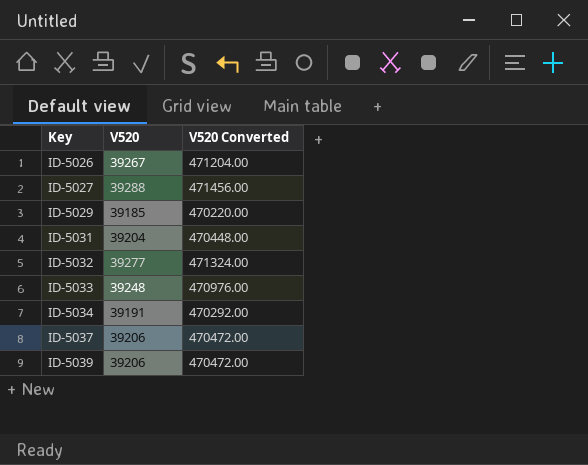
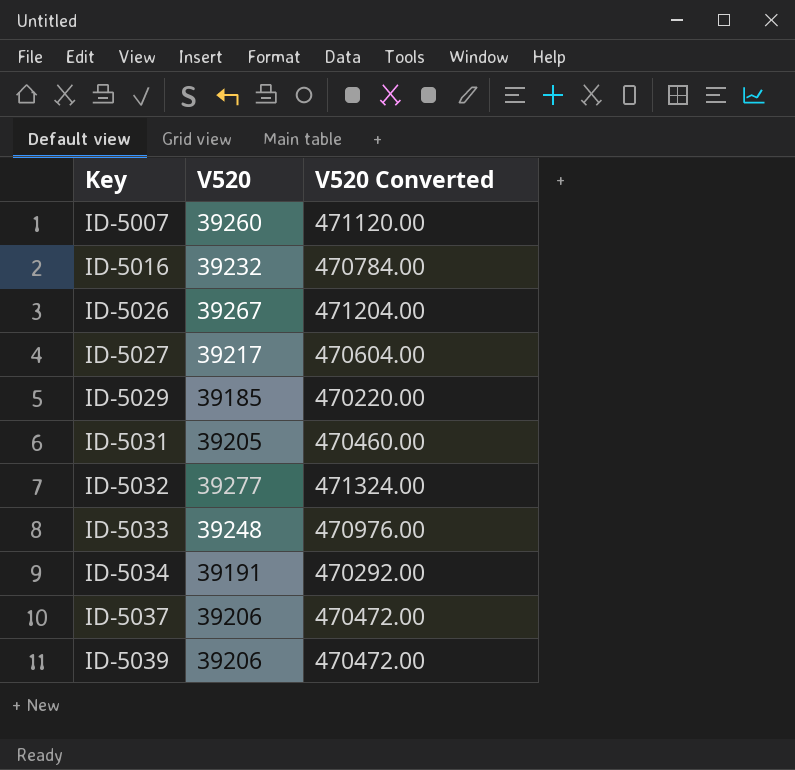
row ID-5007: none -> 39260 | 471120.00
row ID-5016: none -> 39232 | 470784.00
ID-5027 | V520: 39288 -> 39217
ID-5027 | V520 Converted: 471456.00 -> 470604.00
ID-5031 | V520: 39204 -> 39205
ID-5031 | V520 Converted: 470448.00 -> 470460.00

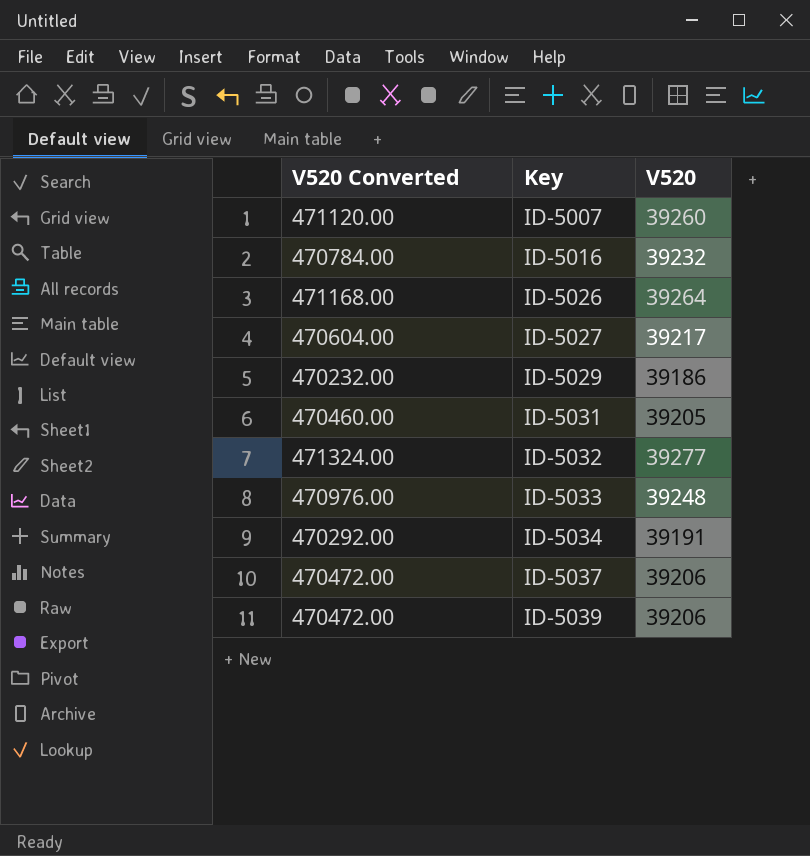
column V520 Converted | position: 3 -> 1
ID-5026 | V520 Converted: 471204.00 -> 471168.00
ID-5026 | V520: 39267 -> 39264
ID-5029 | V520 Converted: 470220.00 -> 470232.00
ID-5029 | V520: 39185 -> 39186

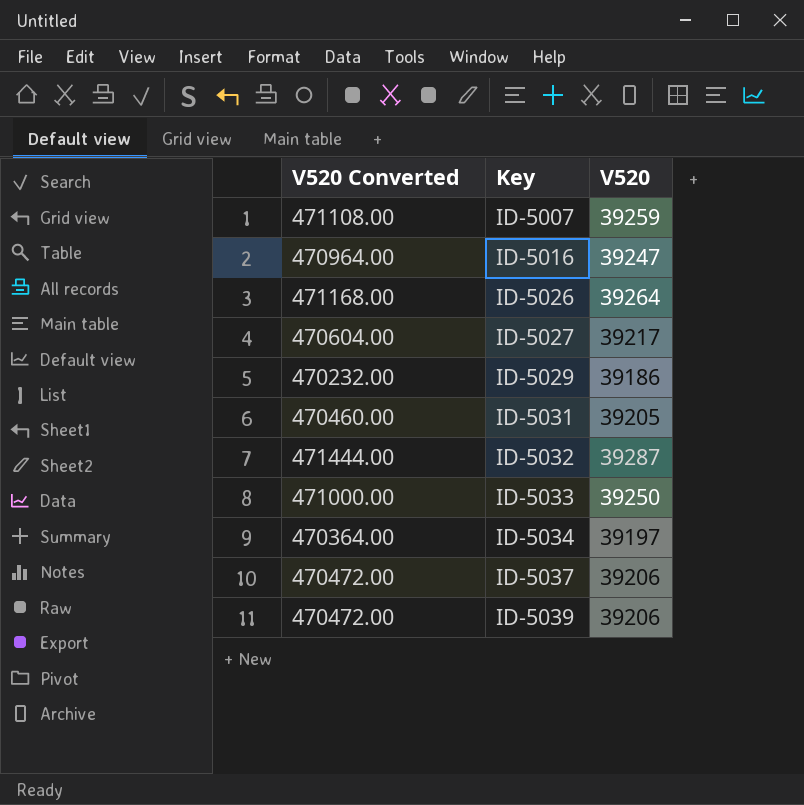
ID-5007 | V520 Converted: 471120.00 -> 471108.00
ID-5007 | V520: 39260 -> 39259
ID-5016 | V520 Converted: 470784.00 -> 470964.00
ID-5016 | V520: 39232 -> 39247
ID-5032 | V520 Converted: 471324.00 -> 471444.00
ID-5032 | V520: 39277 -> 39287
ID-5033 | V520 Converted: 470976.00 -> 471000.00
ID-5033 | V520: 39248 -> 39250
ID-5034 | V520 Converted: 470292.00 -> 470364.00
ID-5034 | V520: 39191 -> 39197

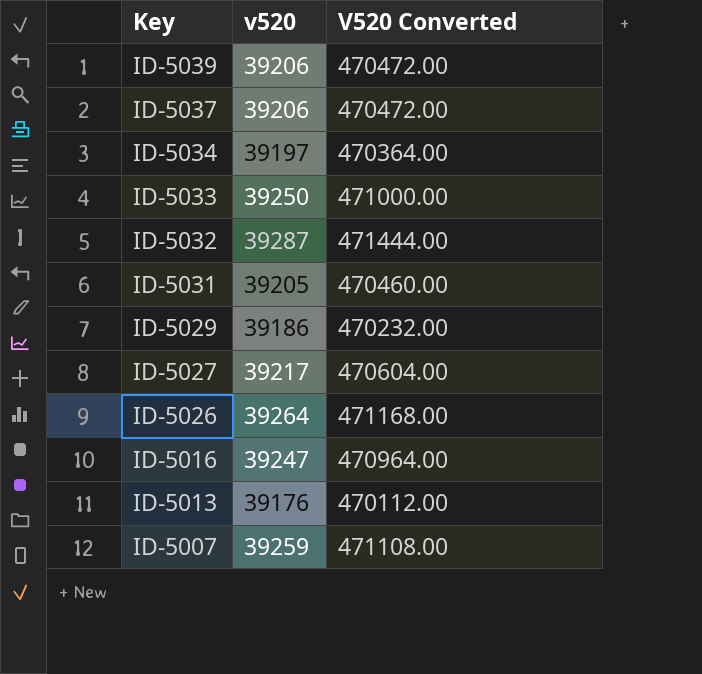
row order: Key ascending -> Key descending
column name: V520 -> v520
column V520 Converted | position: 1 -> 3
row ID-5013: none -> 39176 | 470112.00

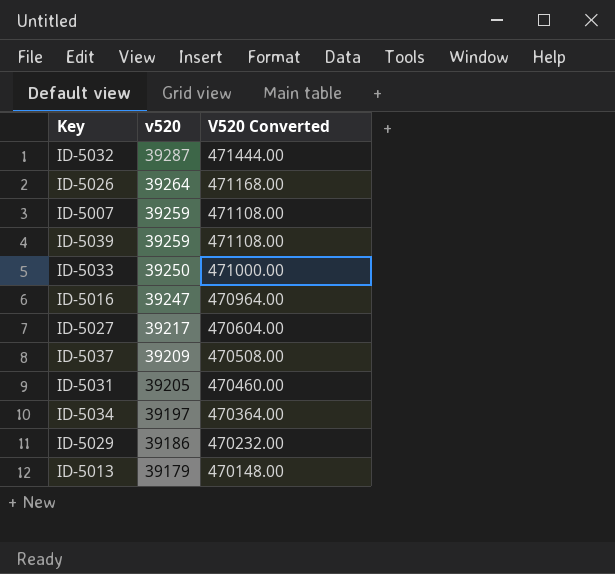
row order: Key descending -> v520 descending
ID-5039 | v520: 39206 -> 39259
ID-5039 | V520 Converted: 470472.00 -> 471108.00
ID-5037 | v520: 39206 -> 39209
ID-5037 | V520 Converted: 470472.00 -> 470508.00
ID-5013 | v520: 39176 -> 39179
ID-5013 | V520 Converted: 470112.00 -> 470148.00

